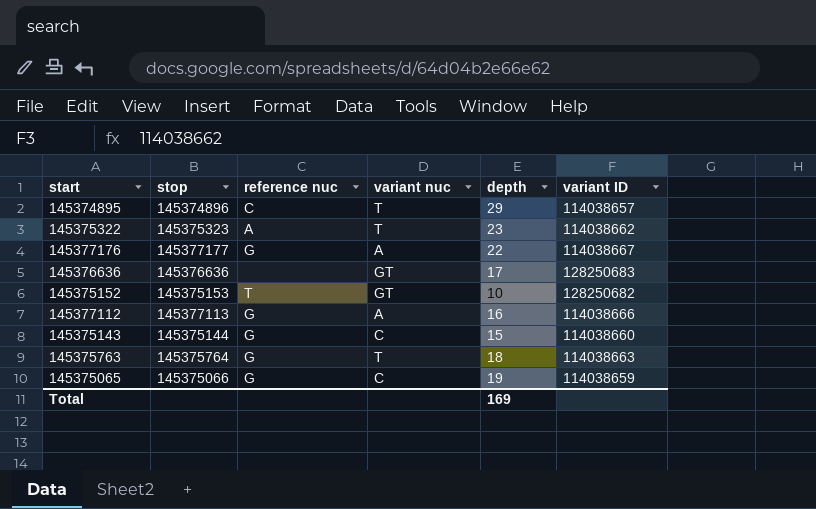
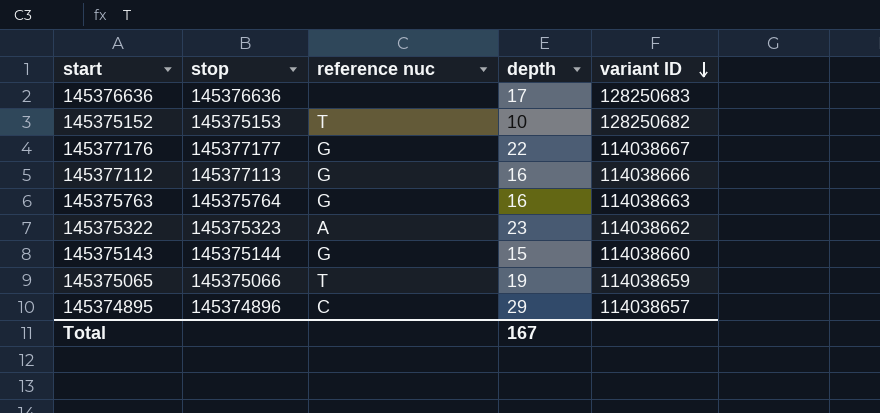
row order: none -> variant ID descending
column variant nuc | position: 4 -> none
145375763 | depth: 18 -> 16
145375065 | reference nuc: G -> T
Total | depth: 169 -> 167

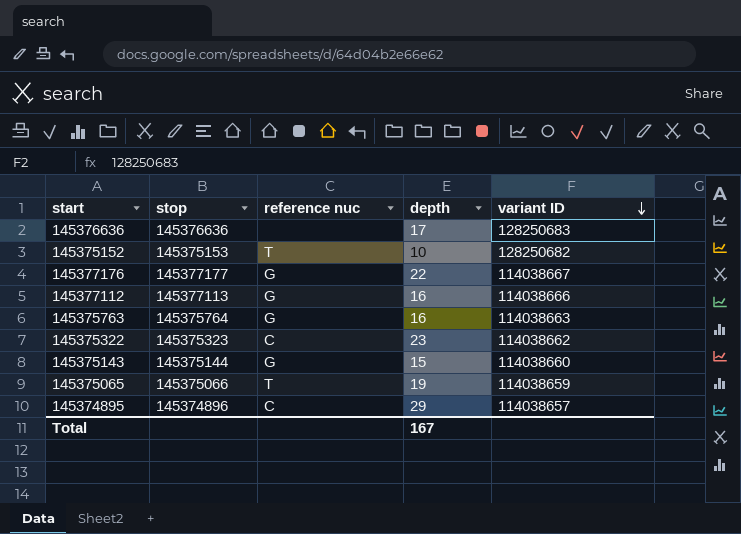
145375322 | reference nuc: A -> C

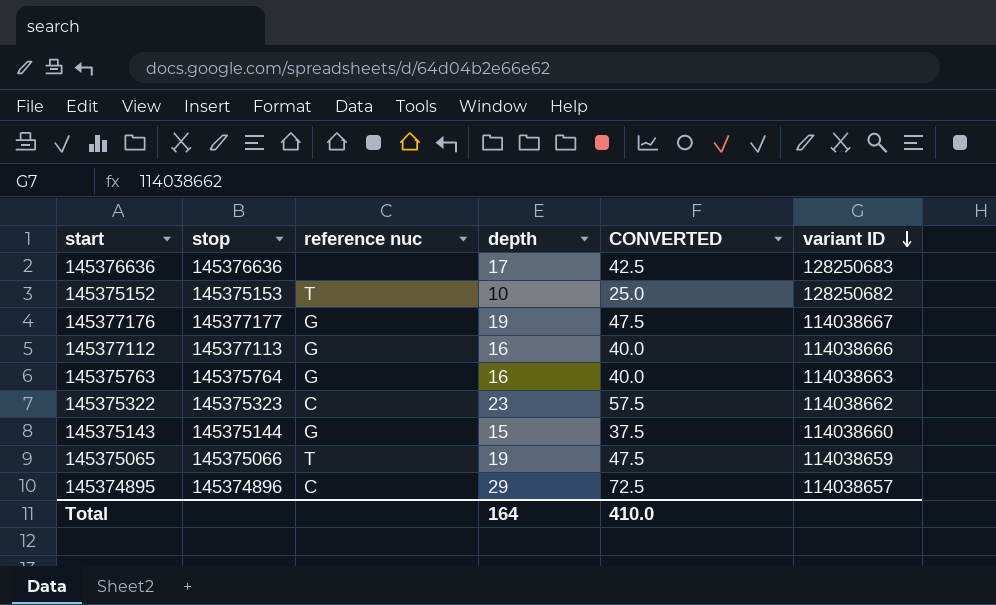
column CONVERTED | formula: none -> [depth] * 2.5
145377176 | depth: 22 -> 19
Total | depth: 167 -> 164

